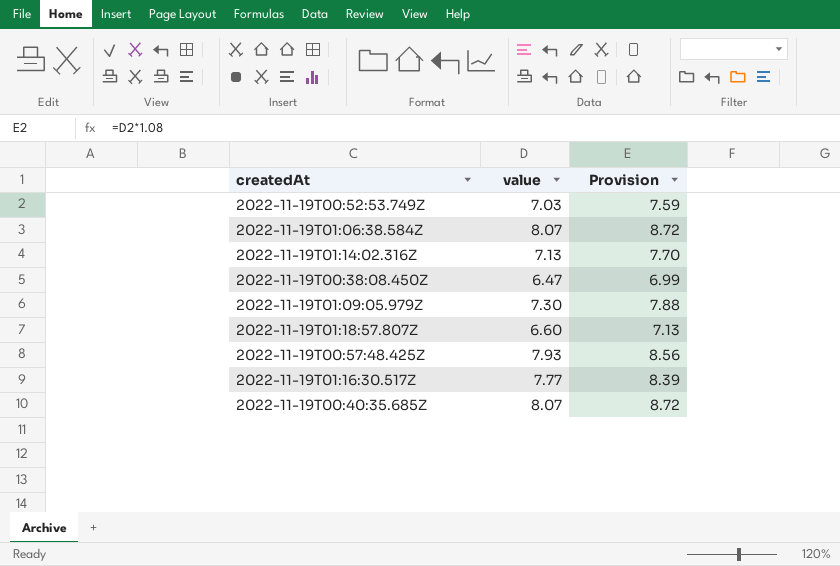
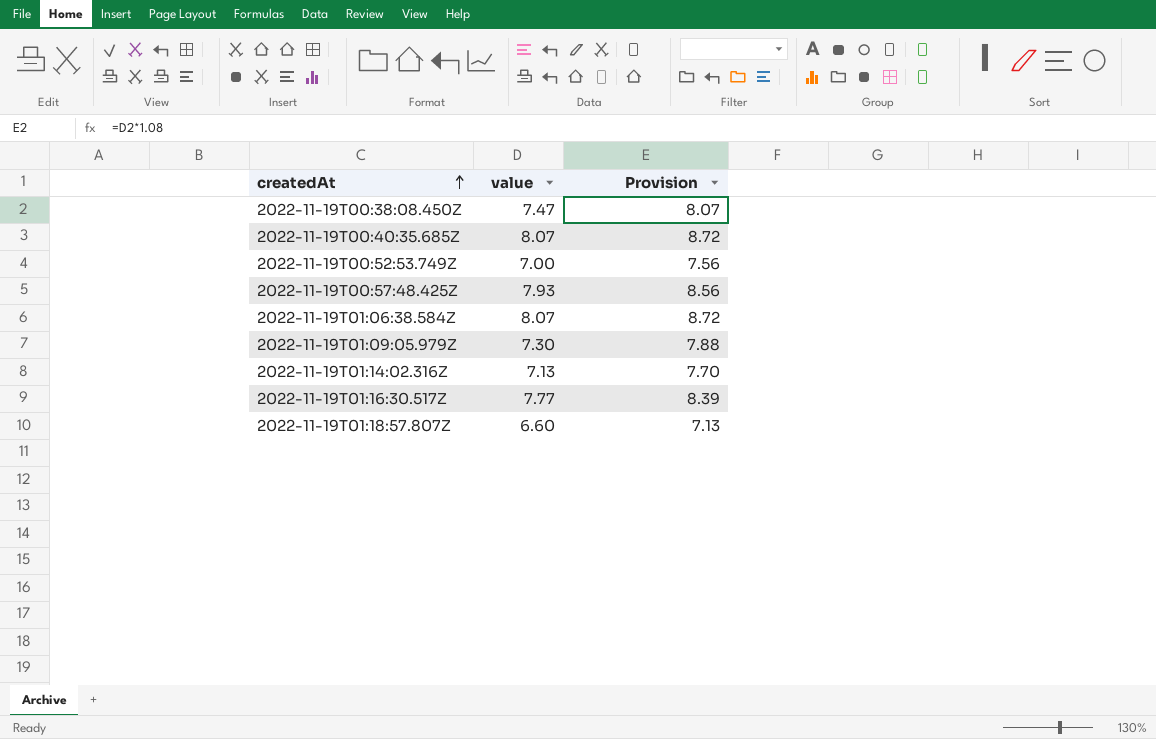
row order: none -> createdAt ascending
2022-11-19T00:38:08.450Z | value: 6.47 -> 7.47
2022-11-19T00:38:08.450Z | Provision: 6.99 -> 8.07
2022-11-19T00:52:53.749Z | value: 7.03 -> 7.00
2022-11-19T00:52:53.749Z | Provision: 7.59 -> 7.56

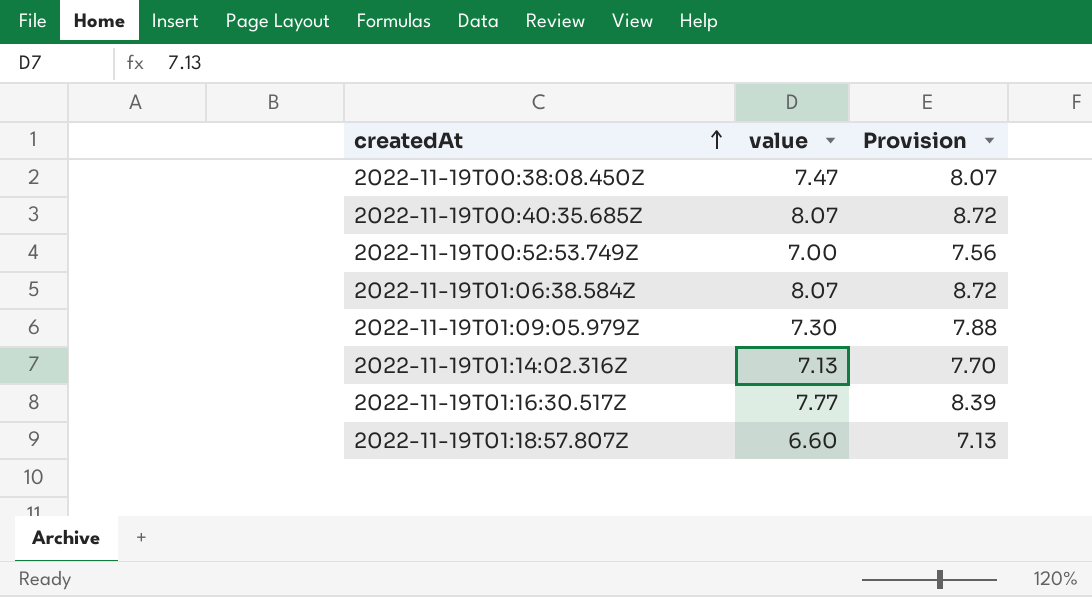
row 2022-11-19T00:57:48.425Z: 7.93 | 8.56 -> none

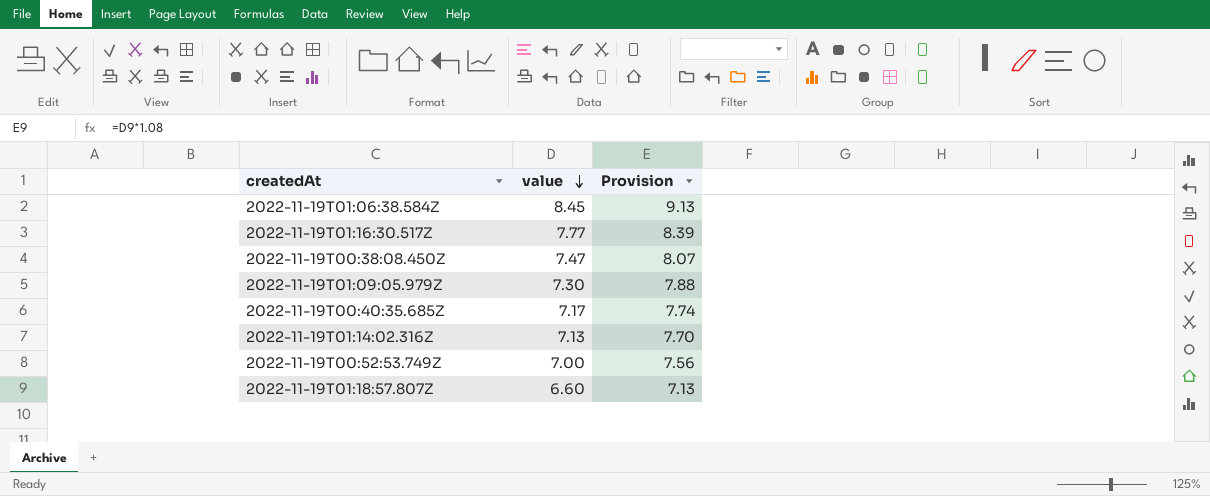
row order: createdAt ascending -> value descending
2022-11-19T01:06:38.584Z | value: 8.07 -> 8.45
2022-11-19T01:06:38.584Z | Provision: 8.72 -> 9.13
2022-11-19T00:40:35.685Z | value: 8.07 -> 7.17
2022-11-19T00:40:35.685Z | Provision: 8.72 -> 7.74

